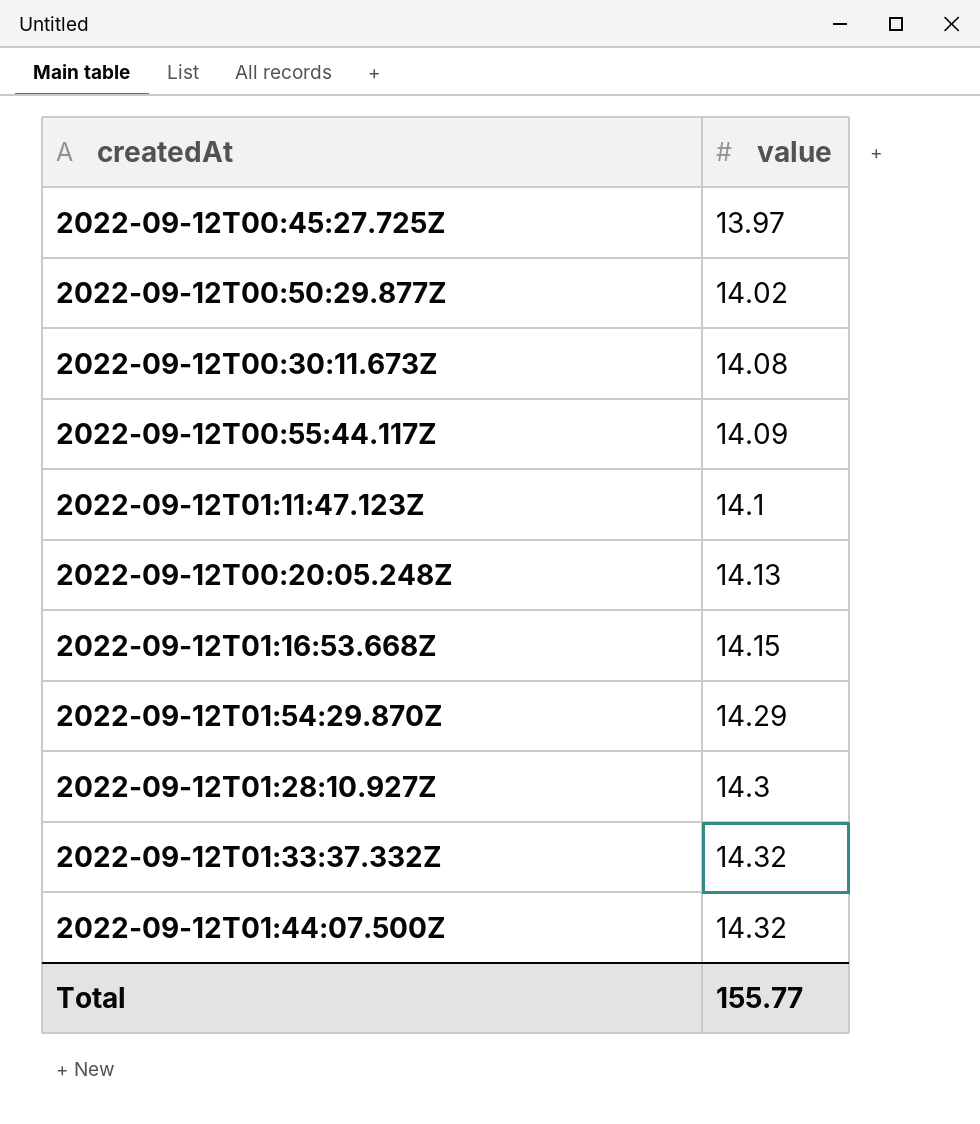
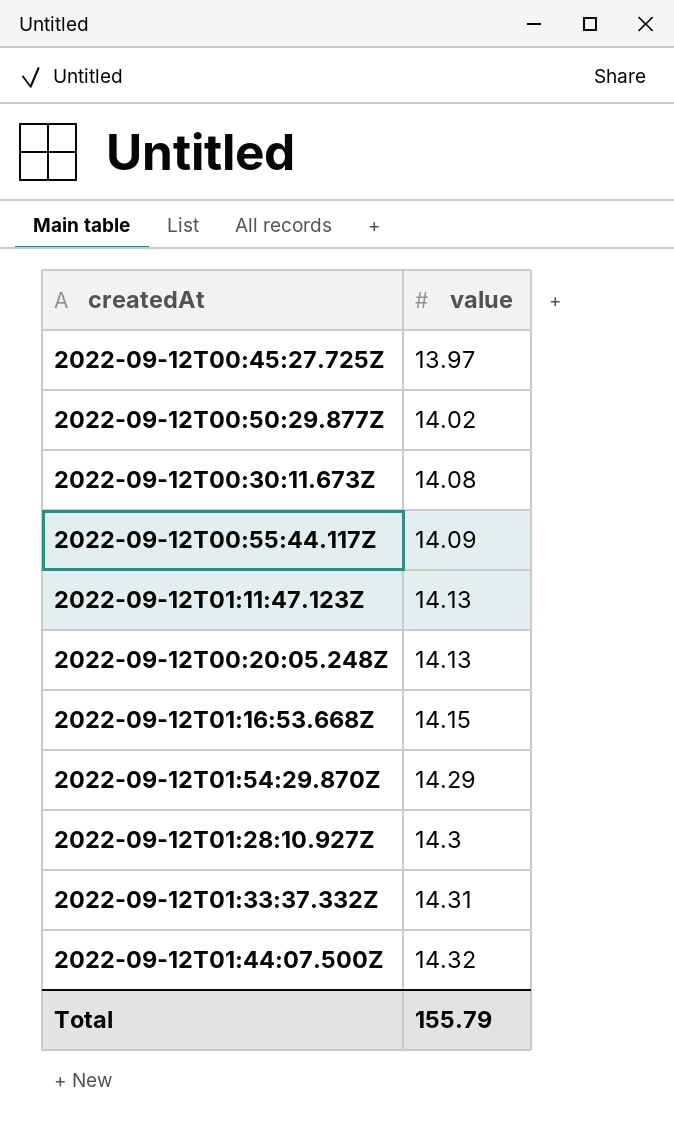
2022-09-12T01:11:47.123Z | value: 14.1 -> 14.13
2022-09-12T01:33:37.332Z | value: 14.32 -> 14.31
Total | value: 155.77 -> 155.79

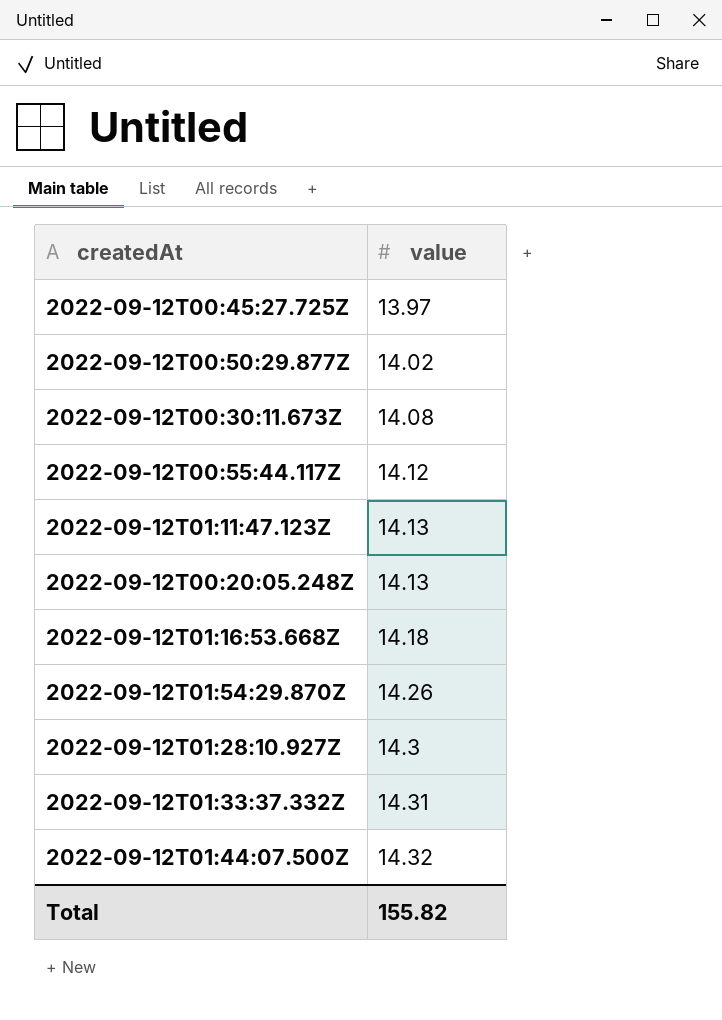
2022-09-12T00:55:44.117Z | value: 14.09 -> 14.12
2022-09-12T01:16:53.668Z | value: 14.15 -> 14.18
2022-09-12T01:54:29.870Z | value: 14.29 -> 14.26
Total | value: 155.79 -> 155.82

